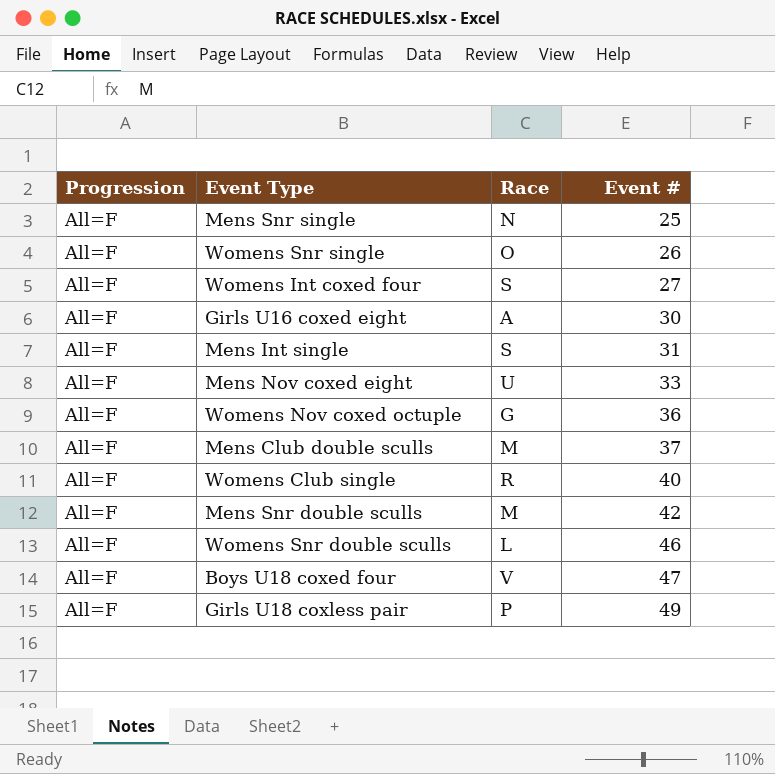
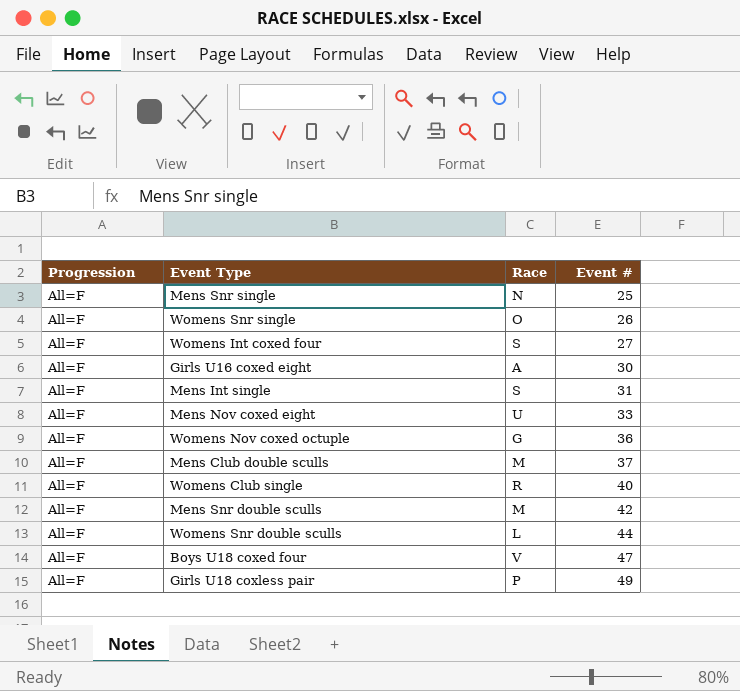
Womens Snr double sculls | Event #: 46 -> 44

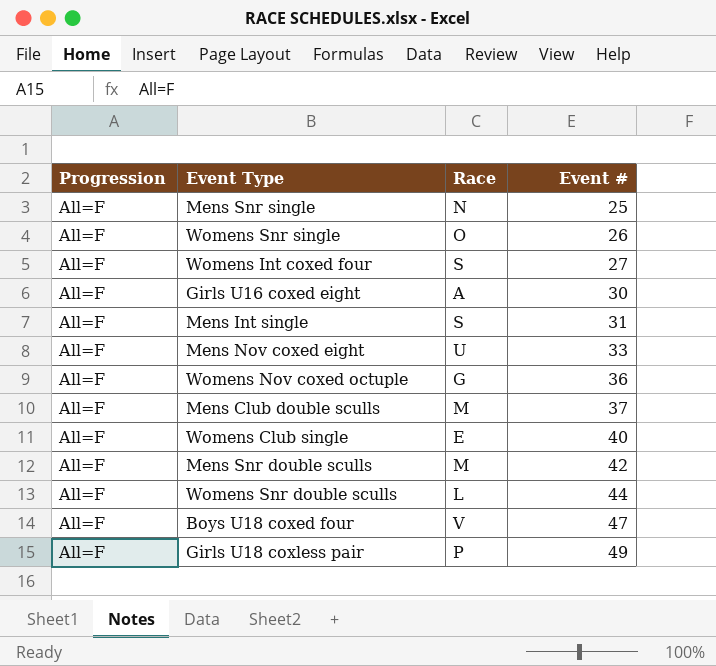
Womens Club single | Race: R -> E

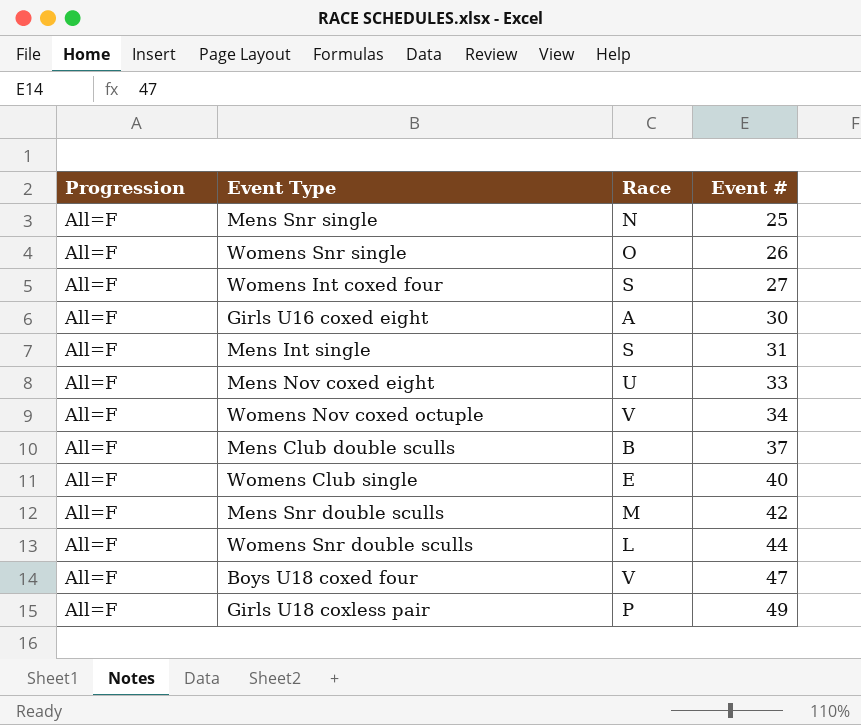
Womens Nov coxed octuple | Race: G -> V
Womens Nov coxed octuple | Event #: 36 -> 34
Mens Club double sculls | Race: M -> B

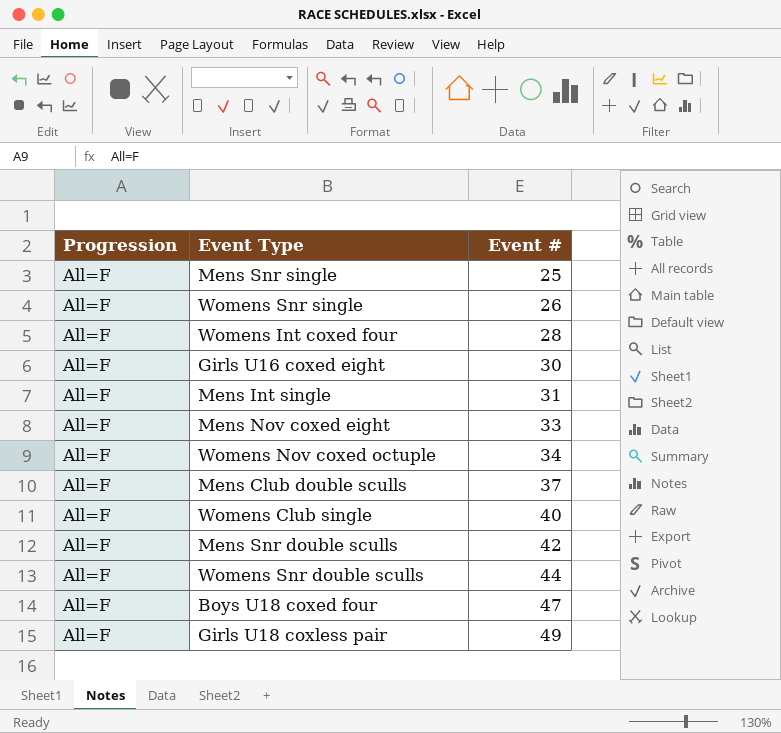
column Race | position: 3 -> none
Womens Int coxed four | Event #: 27 -> 28

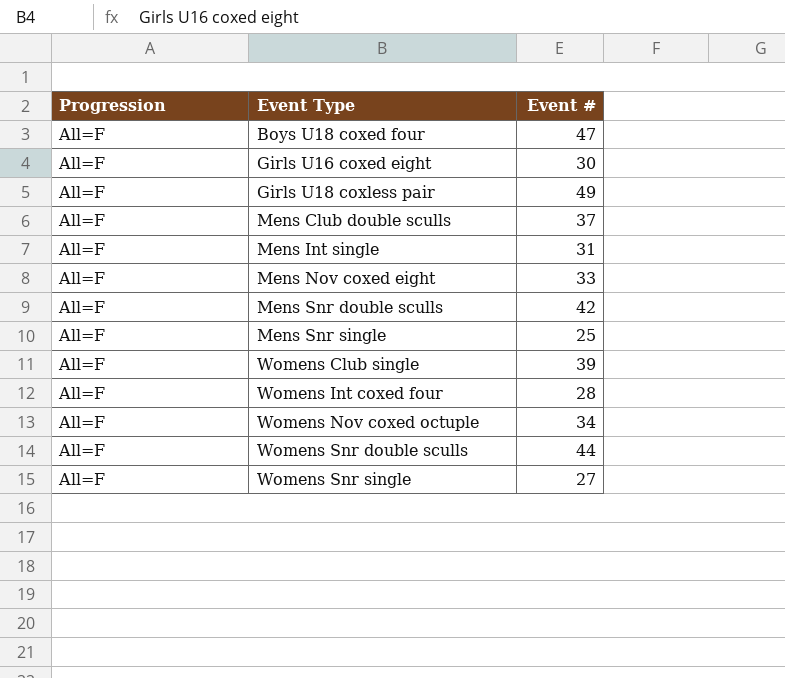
row order: Event # ascending -> Event Type ascending
Womens Club single | Event #: 40 -> 39
Womens Snr single | Event #: 26 -> 27

